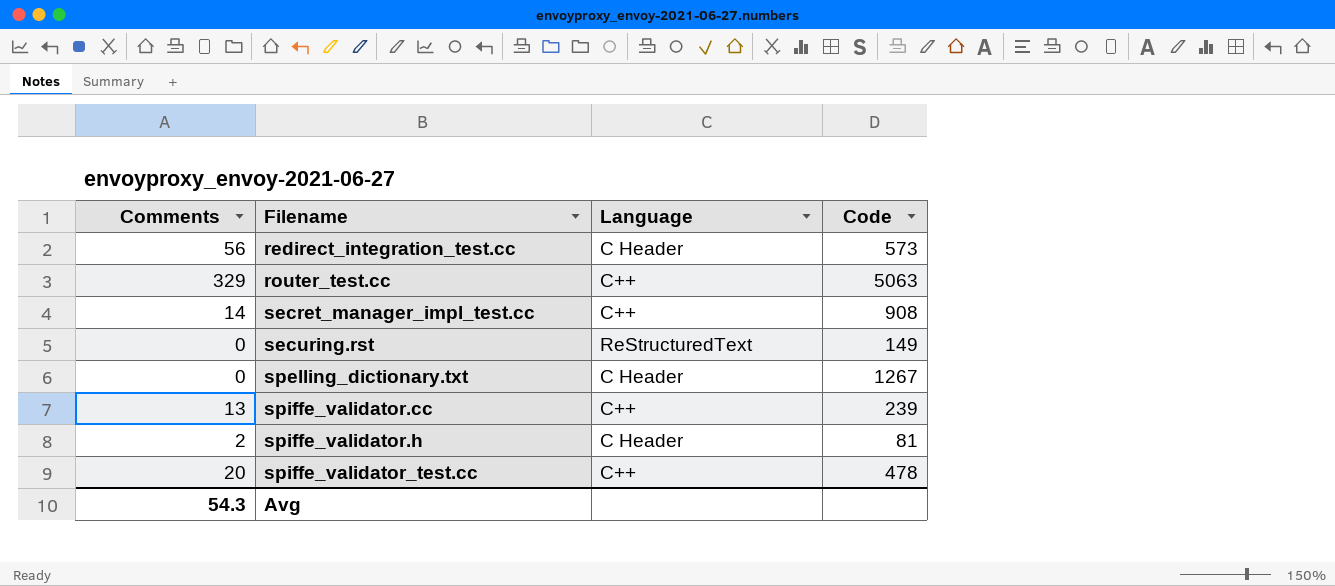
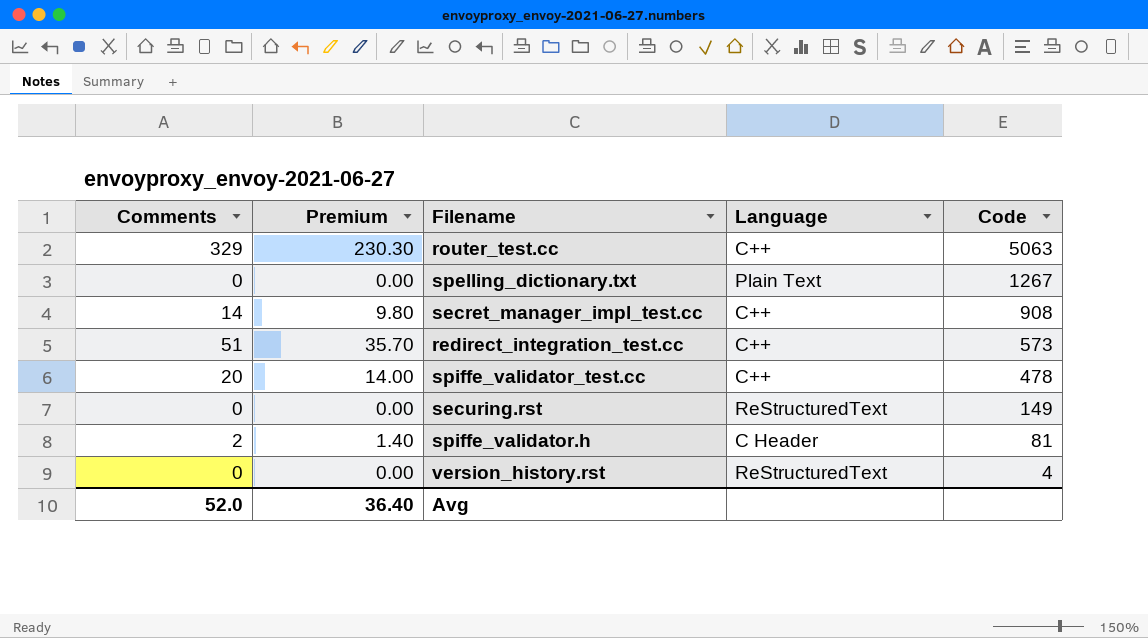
row order: Filename ascending -> Code descending
column Premium | formula: none -> [Comments] * 0.7
row spiffe_validator.cc: 13 | C++ | 239 -> none
spelling_dictionary.txt | Language: C Header -> Plain Text
redirect_integration_test.cc | Comments: 56 -> 51
redirect_integration_test.cc | Language: C Header -> C++
row version_history.rst: none -> 0 | 0.00 | ReStructuredText | 4
Avg | Comments: 54.3 -> 52.0

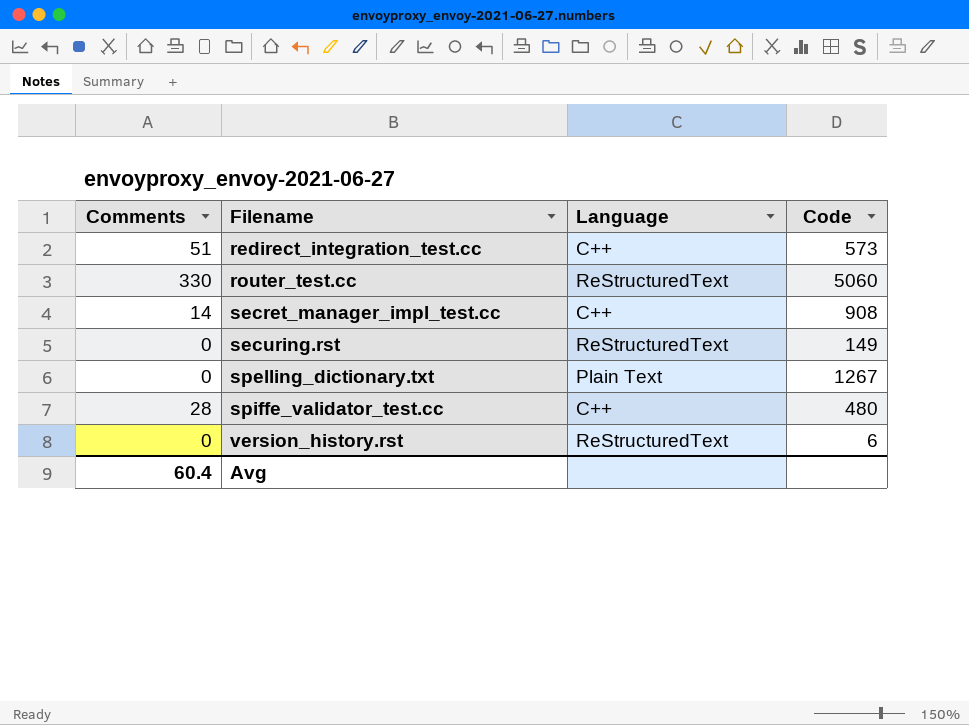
row order: Code descending -> Filename ascending
column Premium | formula: [Comments] * 0.7 -> none
row spiffe_validator.h: 2 | 1.40 | C Header | 81 -> none
router_test.cc | Comments: 329 -> 330
router_test.cc | Language: C++ -> ReStructuredText
router_test.cc | Code: 5063 -> 5060
spiffe_validator_test.cc | Comments: 20 -> 28
spiffe_validator_test.cc | Code: 478 -> 480
version_history.rst | Code: 4 -> 6
Avg | Comments: 52.0 -> 60.4

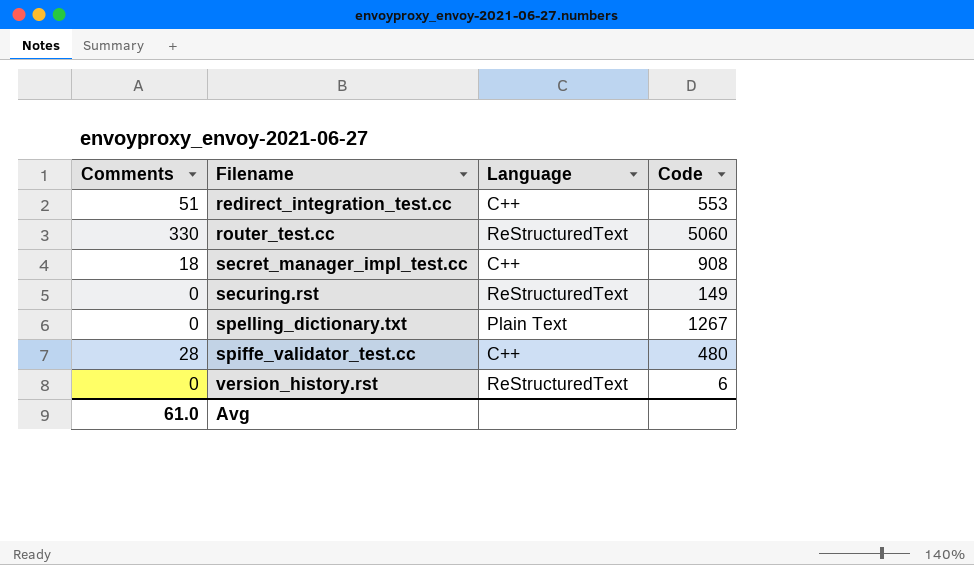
redirect_integration_test.cc | Code: 573 -> 553
secret_manager_impl_test.cc | Comments: 14 -> 18
Avg | Comments: 60.4 -> 61.0

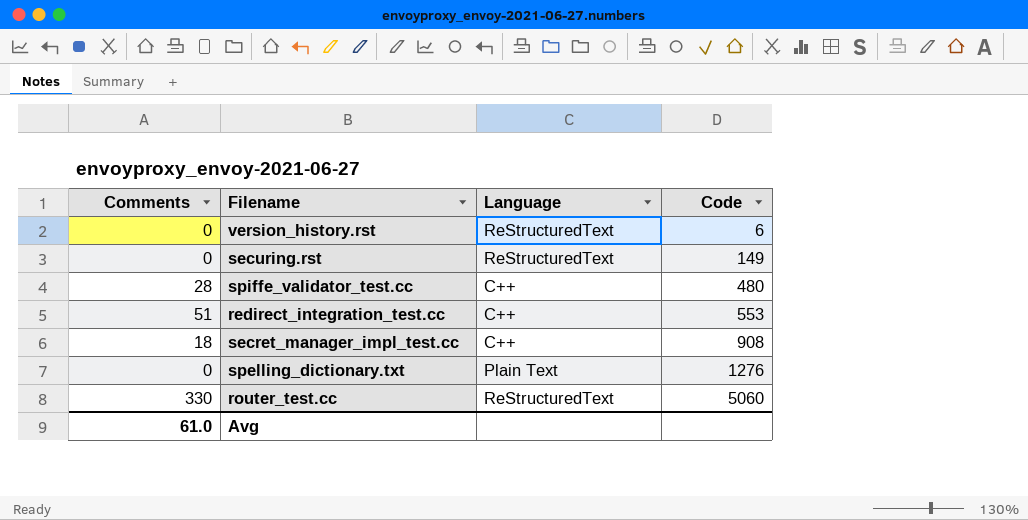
row order: Filename ascending -> Code ascending
spelling_dictionary.txt | Code: 1267 -> 1276

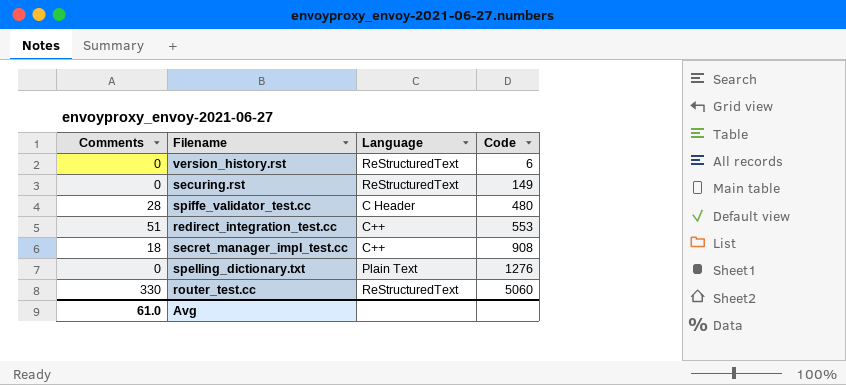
spiffe_validator_test.cc | Language: C++ -> C Header

